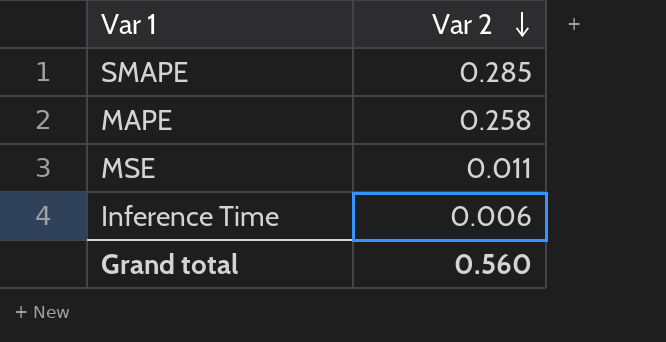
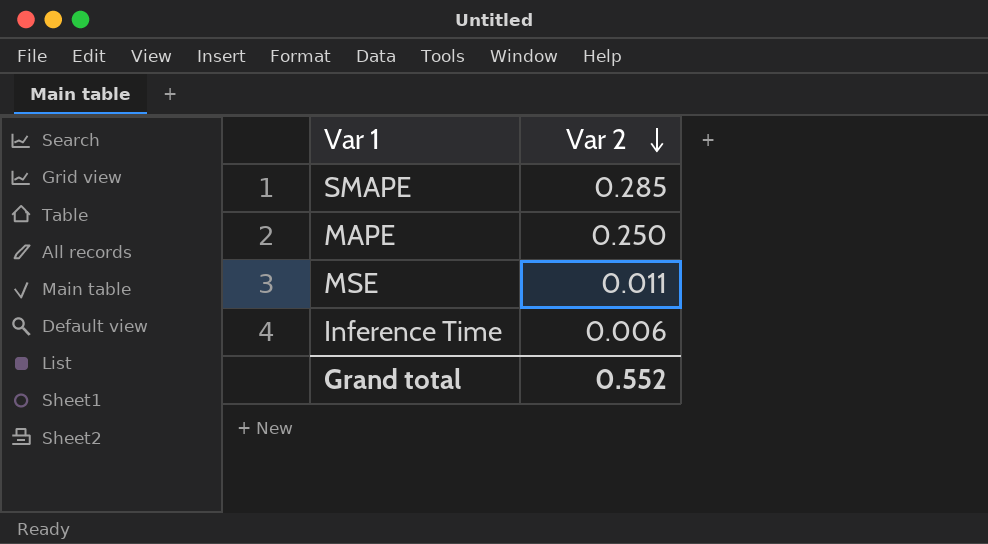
MAPE | Var 2: 0.258 -> 0.250
Grand total | Var 2: 0.560 -> 0.552

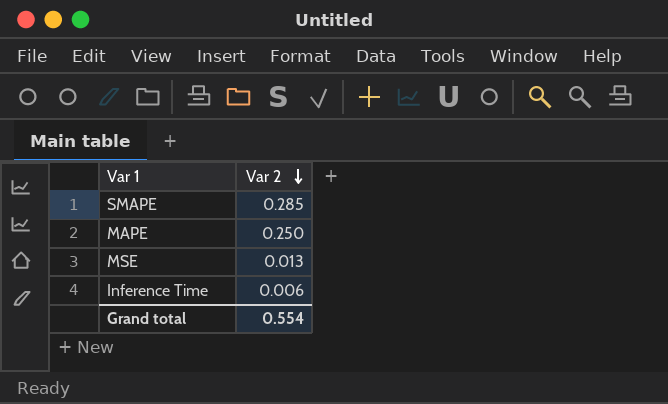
MSE | Var 2: 0.011 -> 0.013
Grand total | Var 2: 0.552 -> 0.554

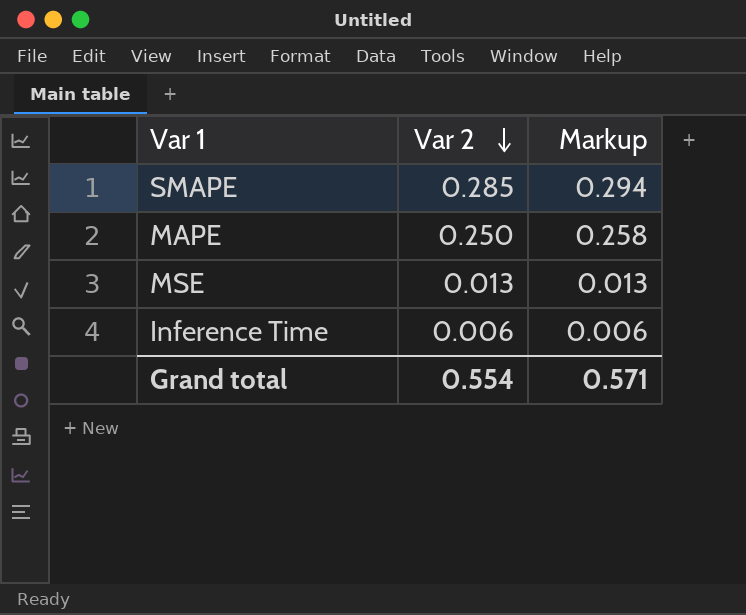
column Markup | formula: none -> [Var 2] * 1.03

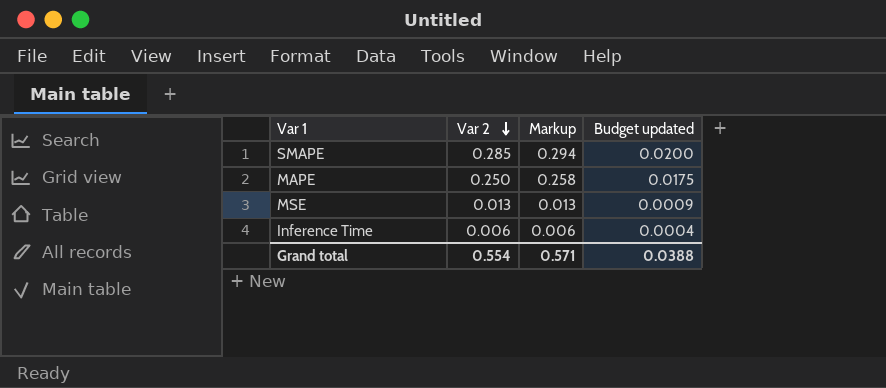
column Budget updated | formula: none -> [Var 2] * 0.07

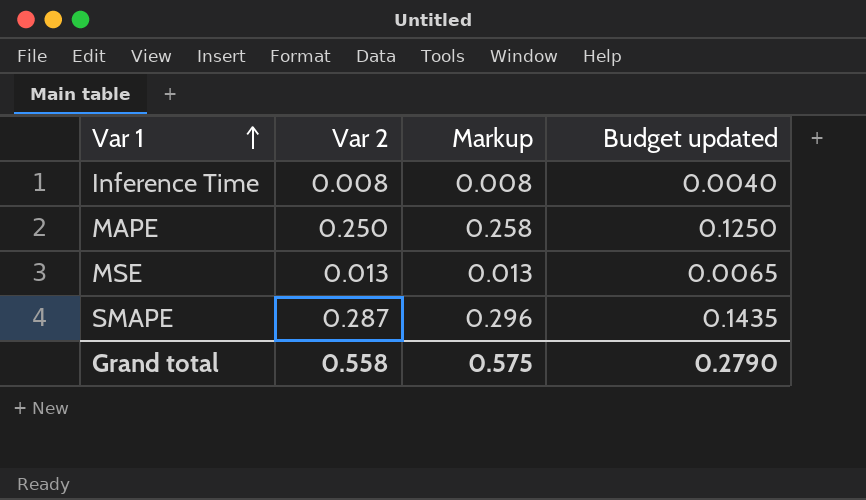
row order: Var 2 descending -> Var 1 ascending
column Budget updated | formula: [Var 2] * 0.07 -> [Var 2] * 0.5
Inference Time | Var 2: 0.006 -> 0.008
Inference Time | Markup: 0.006 -> 0.008
SMAPE | Var 2: 0.285 -> 0.287
SMAPE | Markup: 0.294 -> 0.296
Grand total | Var 2: 0.554 -> 0.558
Grand total | Markup: 0.571 -> 0.575
Grand total | Budget updated: 0.0388 -> 0.2790

